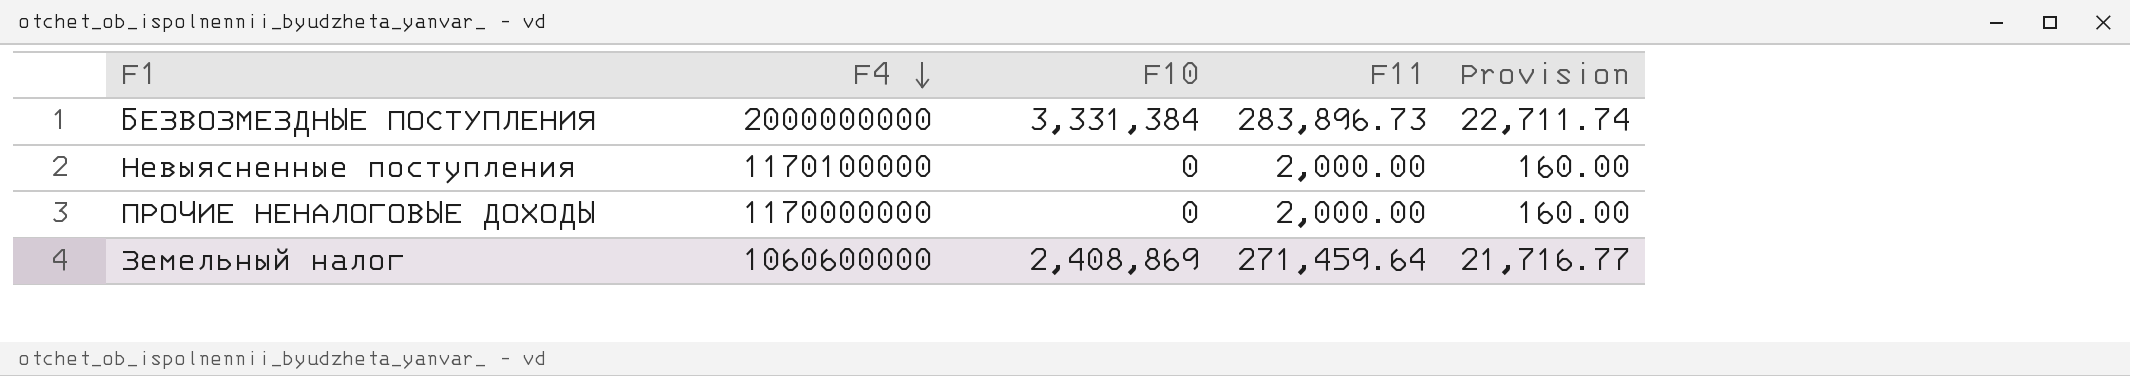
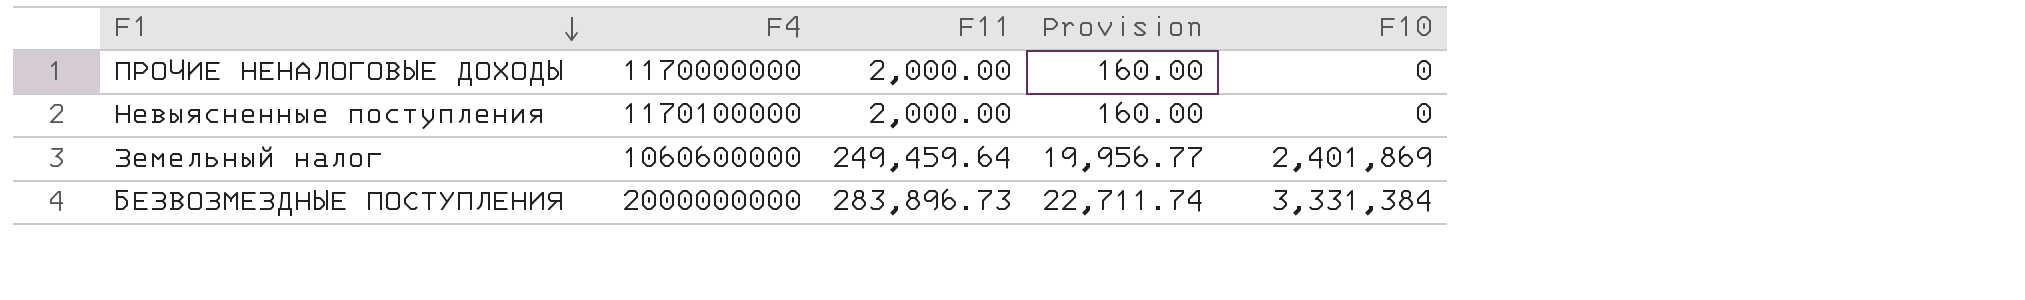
row order: F4 descending -> F1 descending
column F10 | position: 3 -> 5
Земельный налог | F11: 271,459.64 -> 249,459.64
Земельный налог | Provision: 21,716.77 -> 19,956.77
Земельный налог | F10: 2,408,869 -> 2,401,869

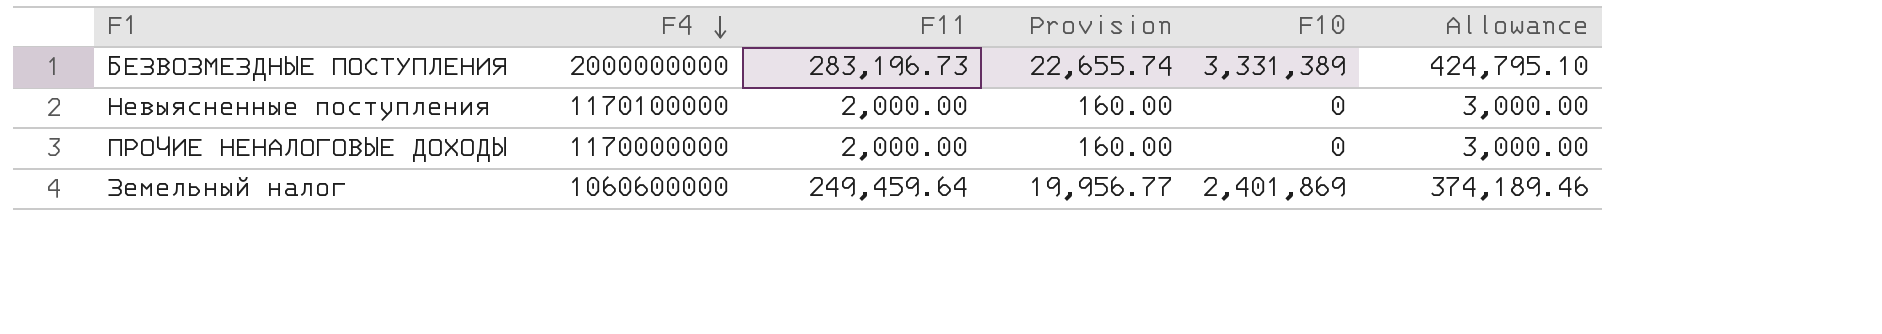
row order: F1 descending -> F4 descending
column Allowance | formula: none -> [F11] * 1.5
БЕЗВОЗМЕЗДНЫЕ ПОСТУПЛЕНИЯ | F11: 283,896.73 -> 283,196.73
БЕЗВОЗМЕЗДНЫЕ ПОСТУПЛЕНИЯ | Provision: 22,711.74 -> 22,655.74
БЕЗВОЗМЕЗДНЫЕ ПОСТУПЛЕНИЯ | F10: 3,331,384 -> 3,331,389

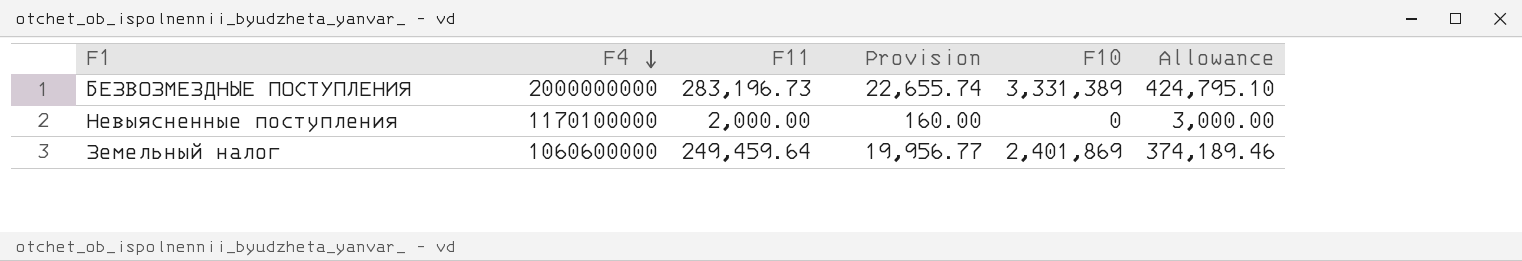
row ПРОЧИЕ НЕНАЛОГОВЫЕ ДОХОДЫ: 1170000000 | 2,000.00 | 160.00 | 0 | 3,000.00 -> none

